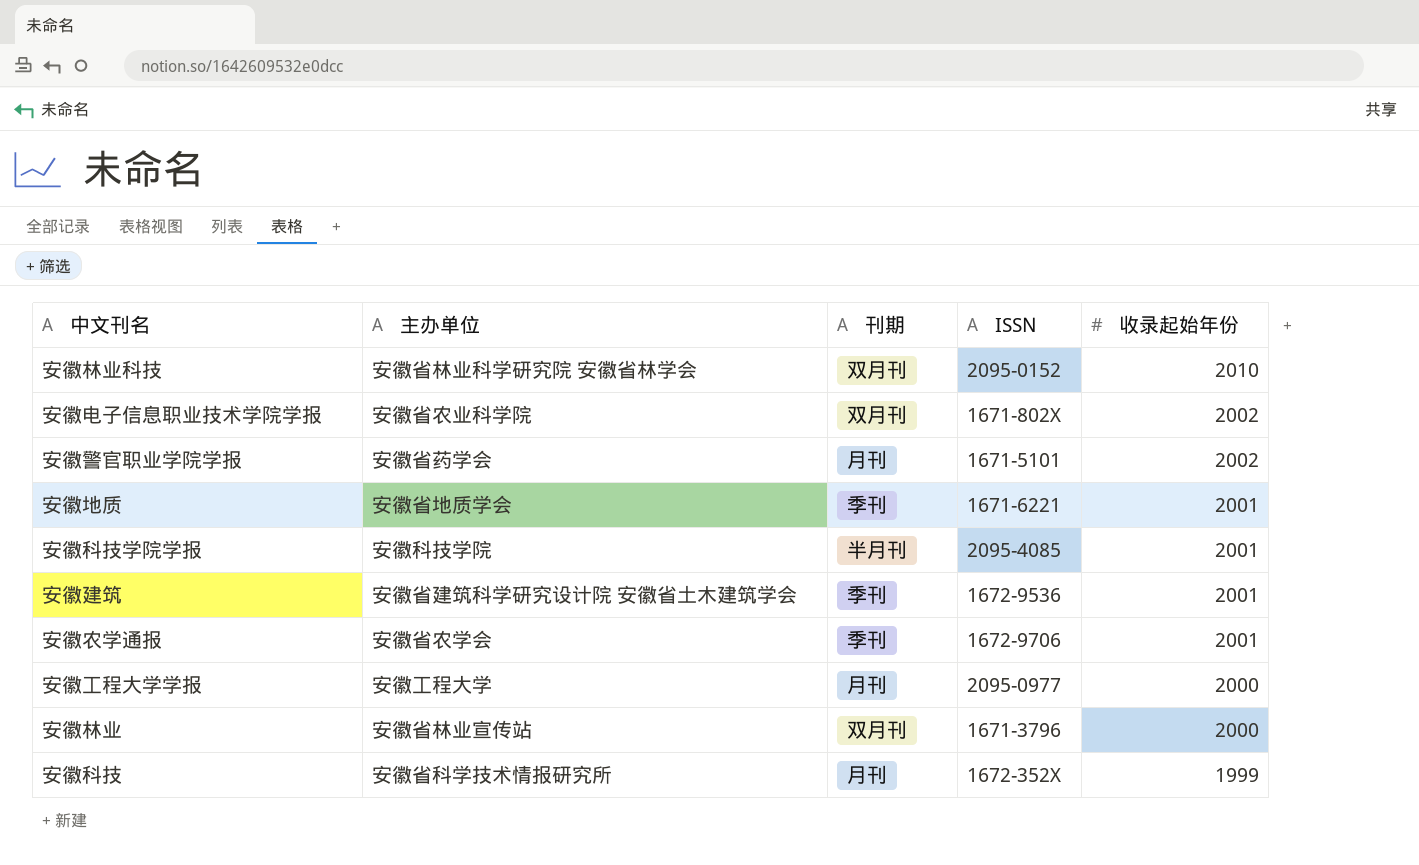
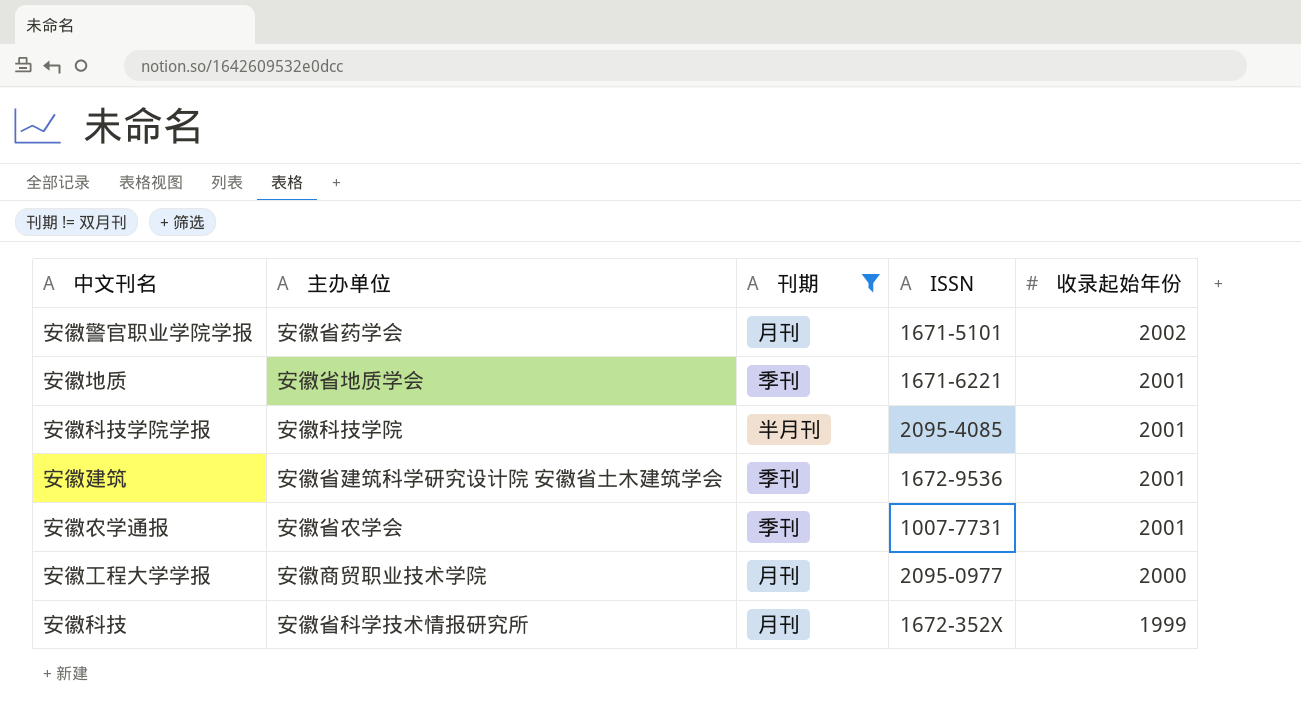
filter: none -> 刊期 != 双月刊
安徽农学通报 | ISSN: 1672-9706 -> 1007-7731
安徽工程大学学报 | 主办单位: 安徽工程大学 -> 安徽商贸职业技术学院

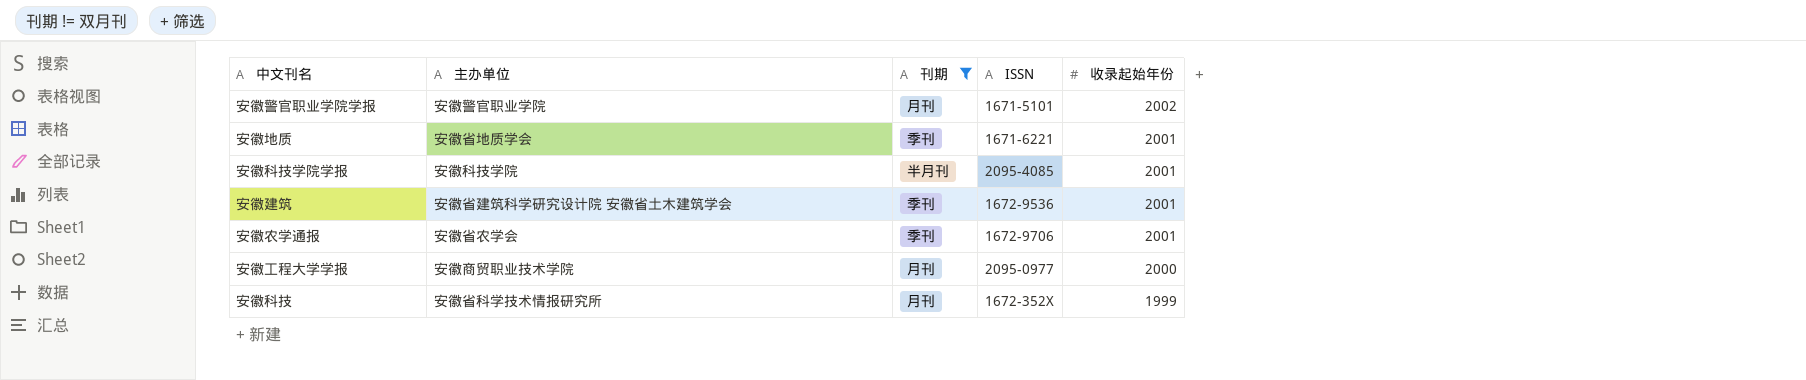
安徽警官职业学院学报 | 主办单位: 安徽省药学会 -> 安徽警官职业学院
安徽农学通报 | ISSN: 1007-7731 -> 1672-9706

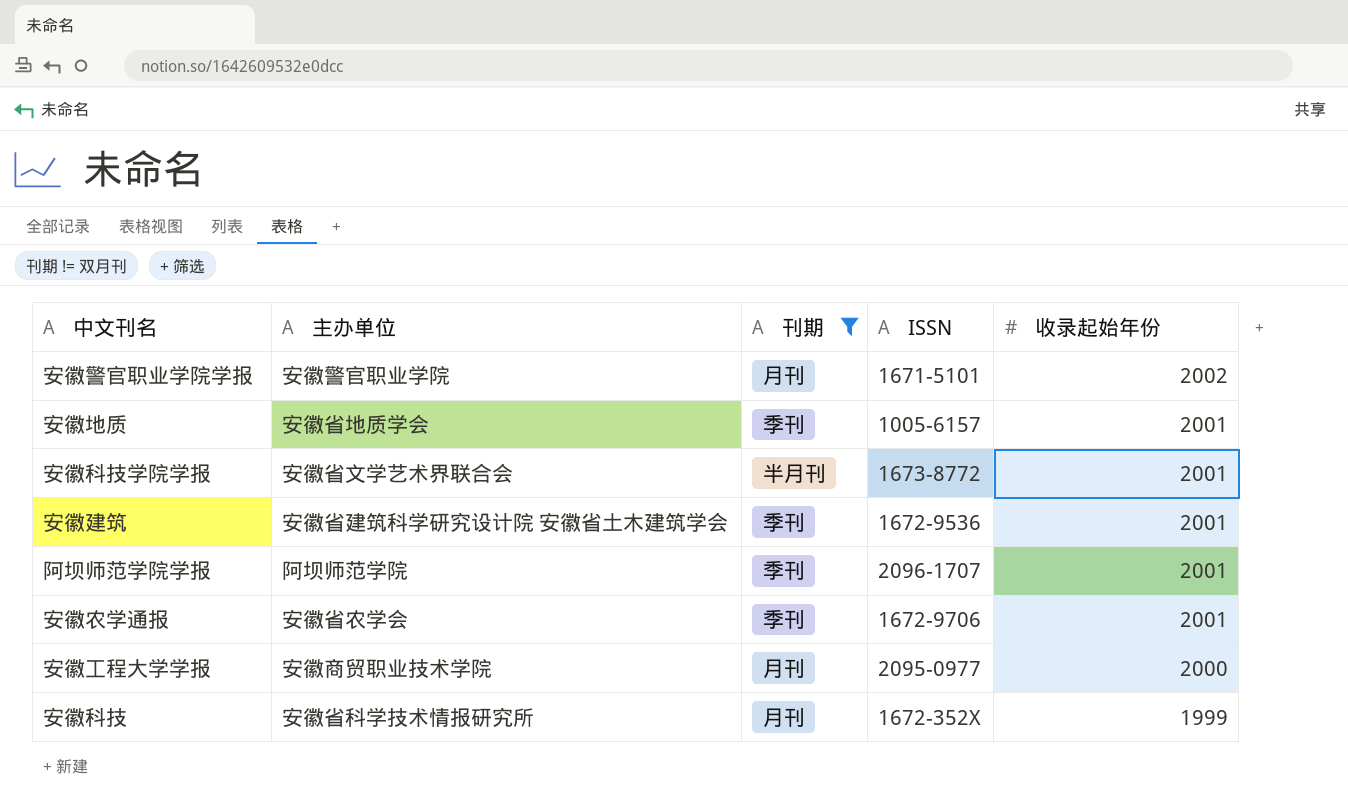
安徽地质 | ISSN: 1671-6221 -> 1005-6157
安徽科技学院学报 | 主办单位: 安徽科技学院 -> 安徽省文学艺术界联合会
安徽科技学院学报 | ISSN: 2095-4085 -> 1673-8772
row 阿坝师范学院学报: none -> 阿坝师范学院 | 季刊 | 2096-1707 | 2001

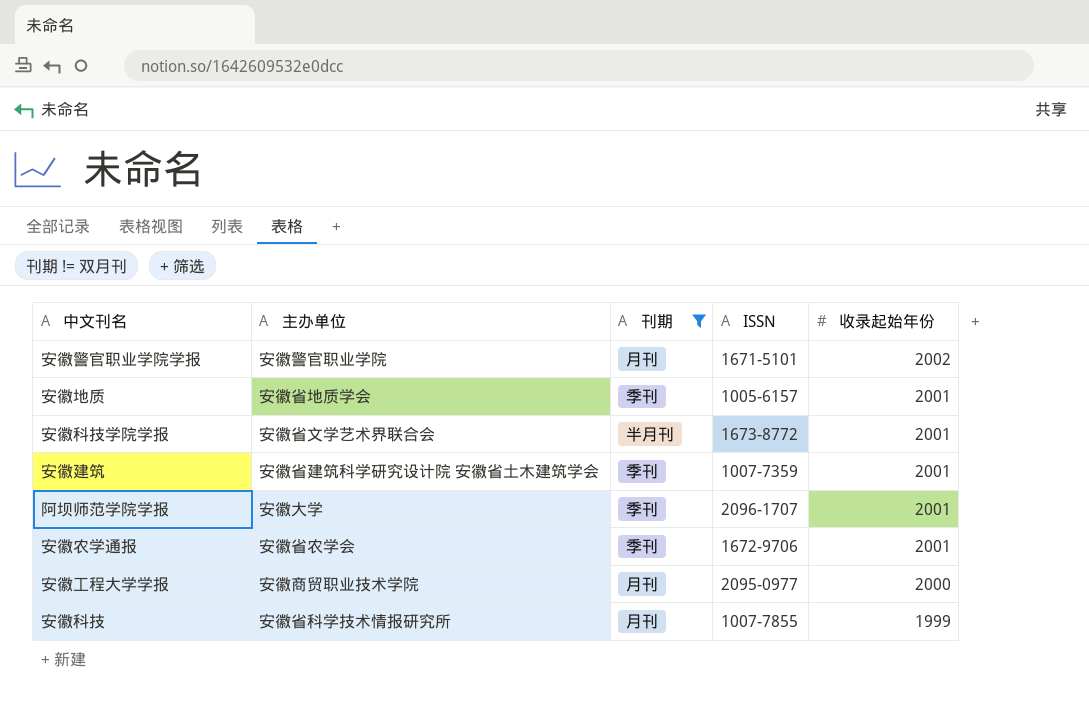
安徽建筑 | ISSN: 1672-9536 -> 1007-7359
阿坝师范学院学报 | 主办单位: 阿坝师范学院 -> 安徽大学
安徽科技 | ISSN: 1672-352X -> 1007-7855

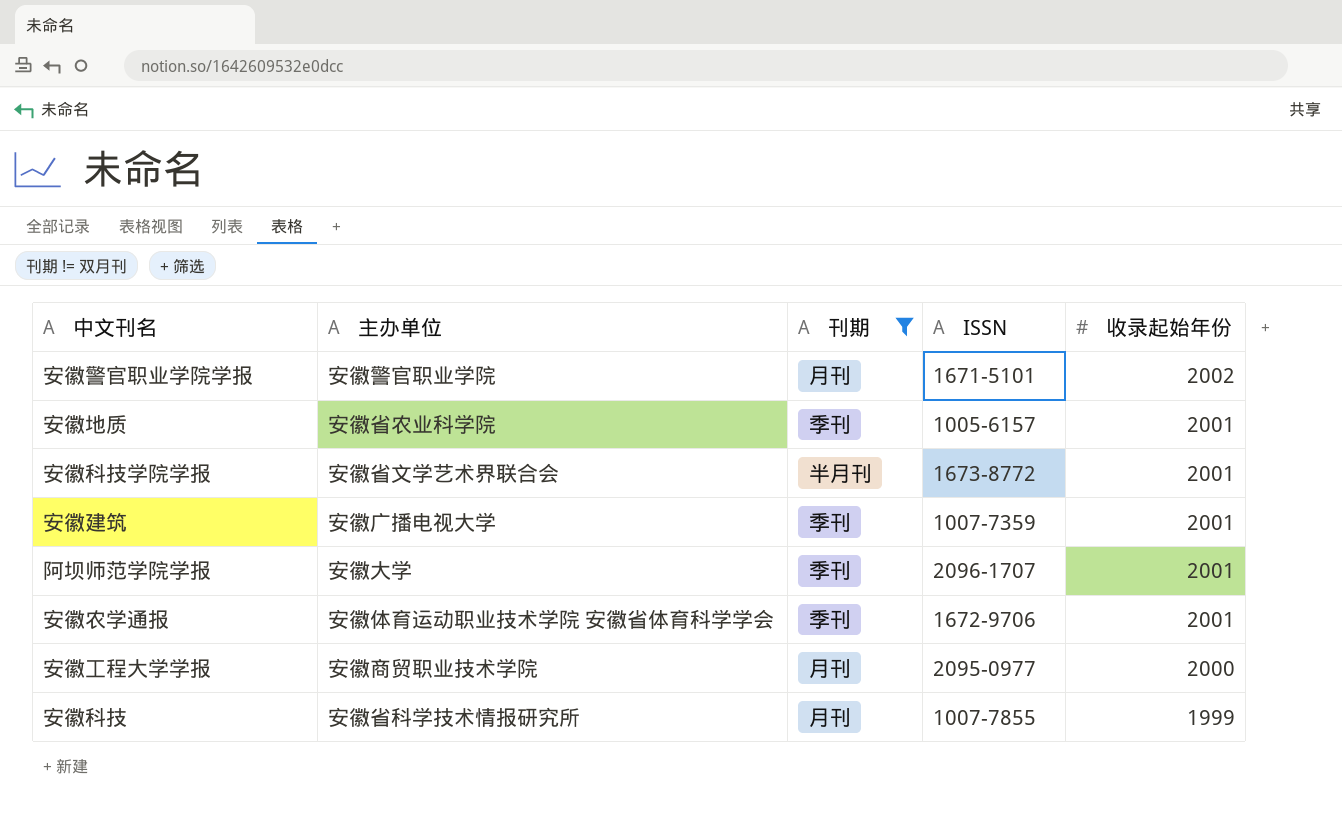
安徽地质 | 主办单位: 安徽省地质学会 -> 安徽省农业科学院
安徽建筑 | 主办单位: 安徽省建筑科学研究设计院 安徽省土木建筑学会 -> 安徽广播电视大学
安徽农学通报 | 主办单位: 安徽省农学会 -> 安徽体育运动职业技术学院 安徽省体育科学学会

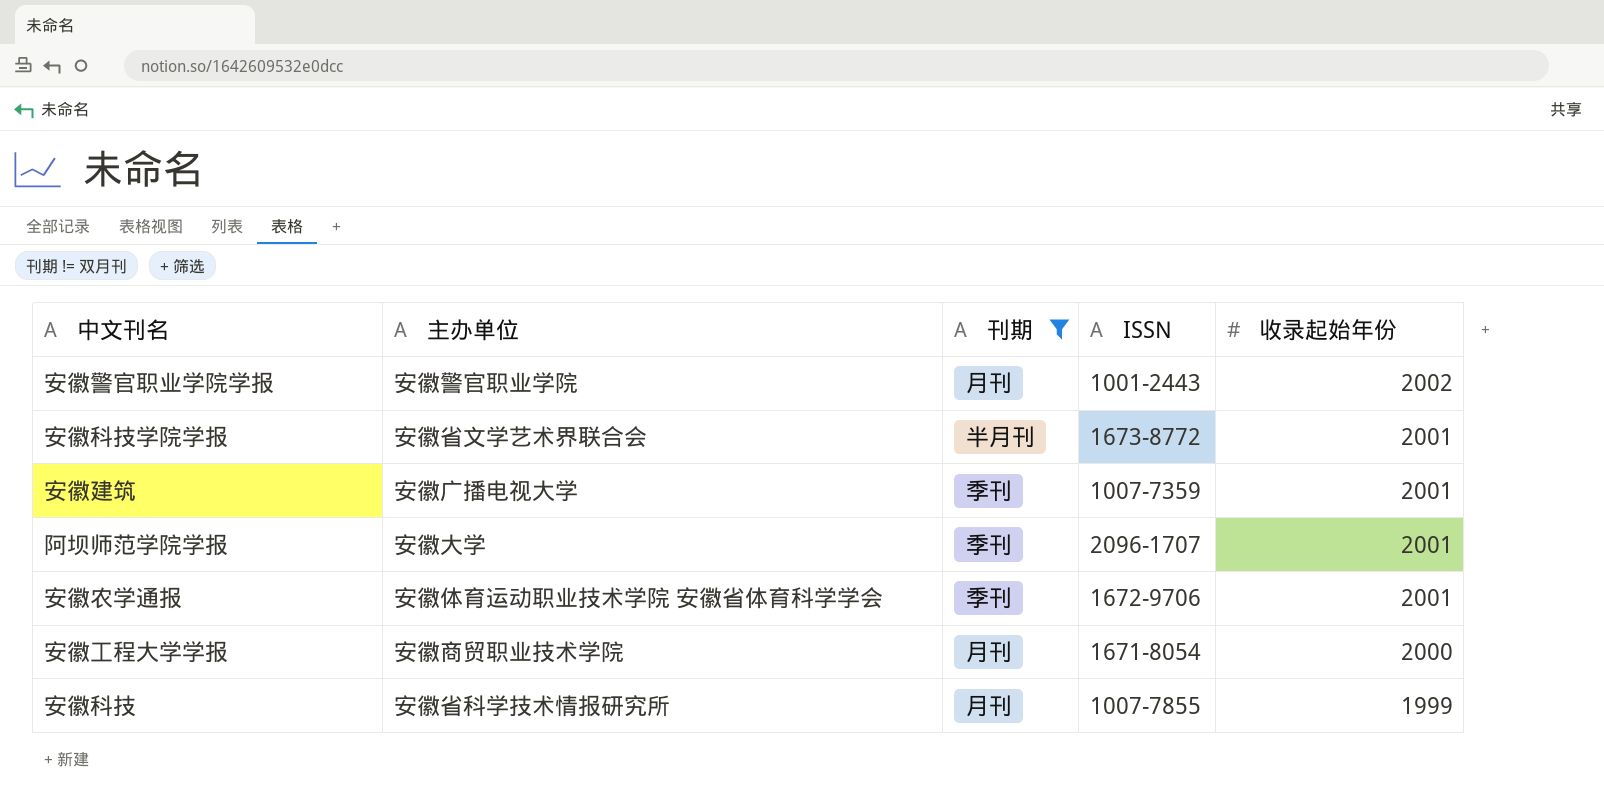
row 安徽地质: 安徽省农业科学院 | 季刊 | 1005-6157 | 2001 -> none
安徽警官职业学院学报 | ISSN: 1671-5101 -> 1001-2443
安徽工程大学学报 | ISSN: 2095-0977 -> 1671-8054

